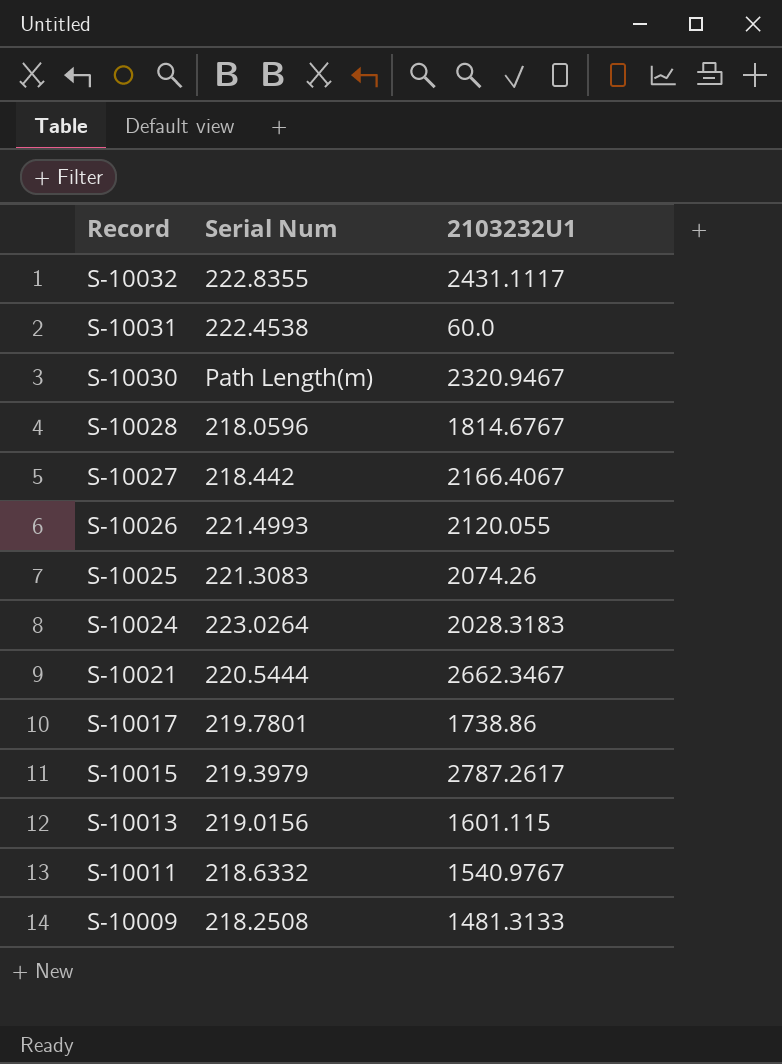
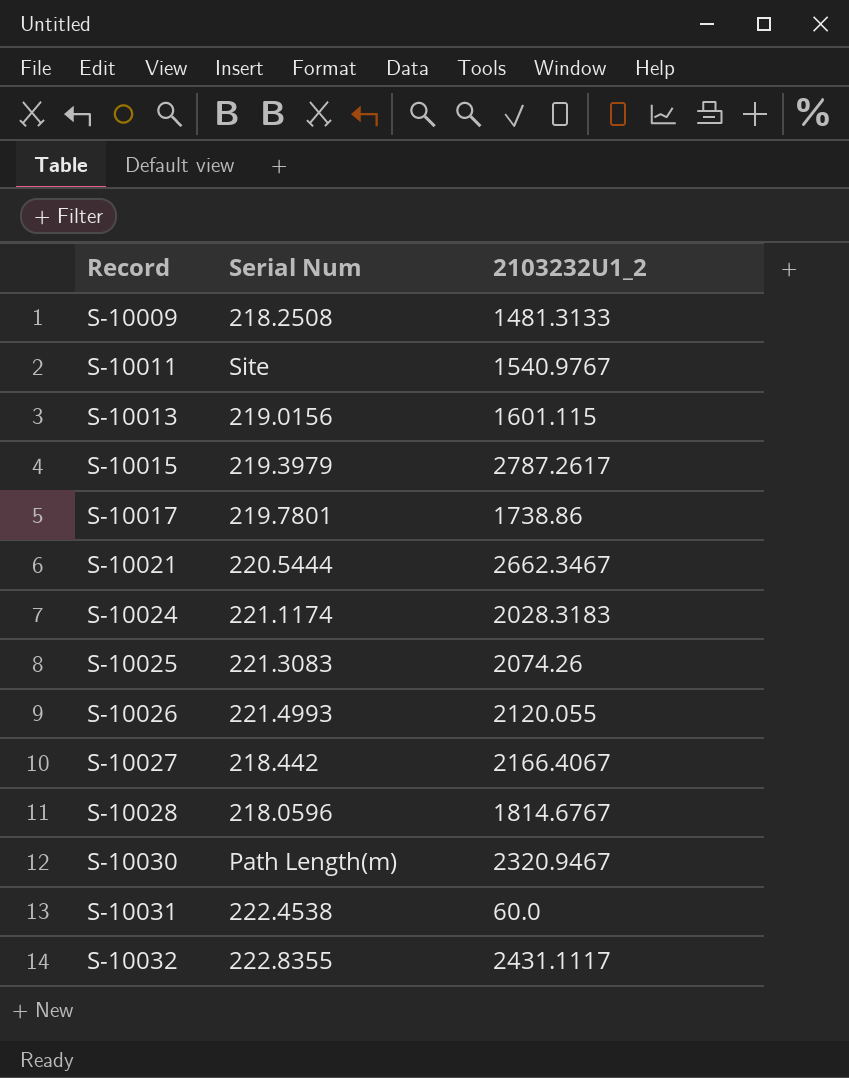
row order: Record descending -> Record ascending
column name: 2103232U1 -> 2103232U1_2
S-10011 | Serial Num: 218.6332 -> Site
S-10024 | Serial Num: 223.0264 -> 221.1174

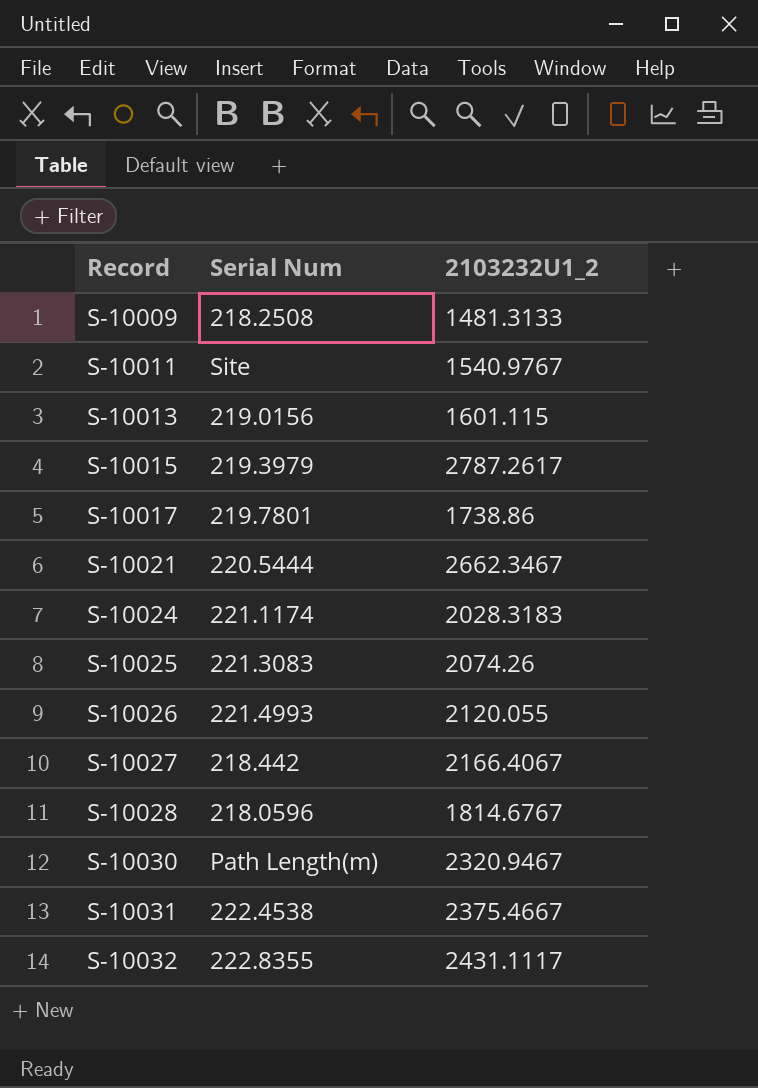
S-10031 | 2103232U1_2: 60.0 -> 2375.4667

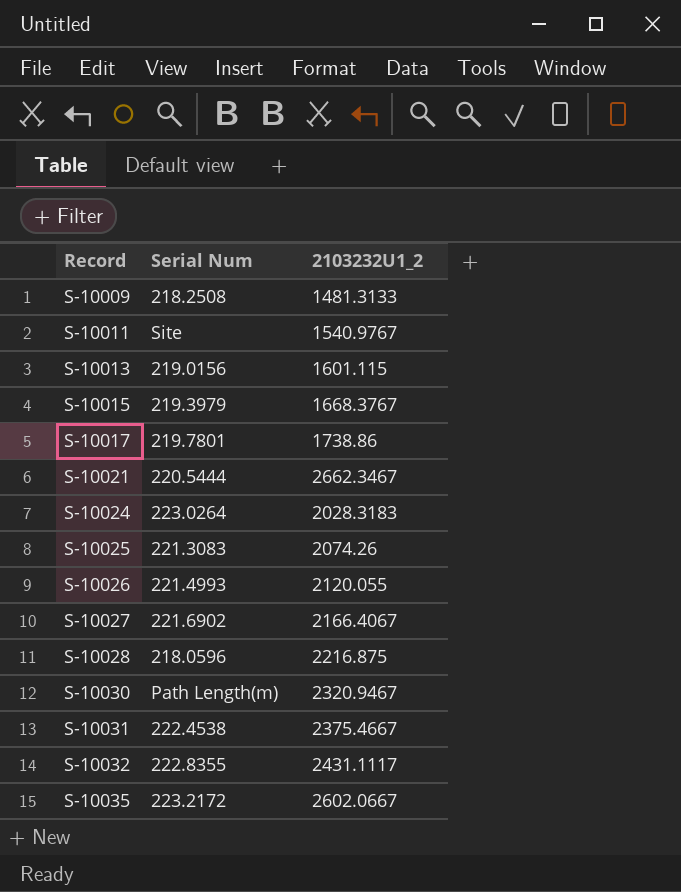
S-10015 | 2103232U1_2: 2787.2617 -> 1668.3767
S-10024 | Serial Num: 221.1174 -> 223.0264
S-10027 | Serial Num: 218.442 -> 221.6902
S-10028 | 2103232U1_2: 1814.6767 -> 2216.875
row S-10035: none -> 223.2172 | 2602.0667

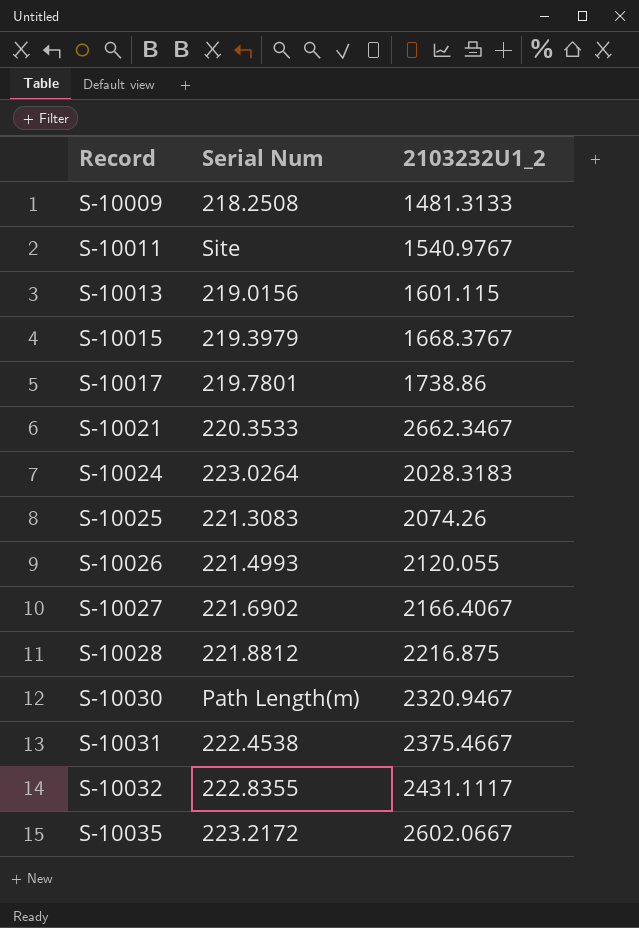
S-10021 | Serial Num: 220.5444 -> 220.3533
S-10028 | Serial Num: 218.0596 -> 221.8812

